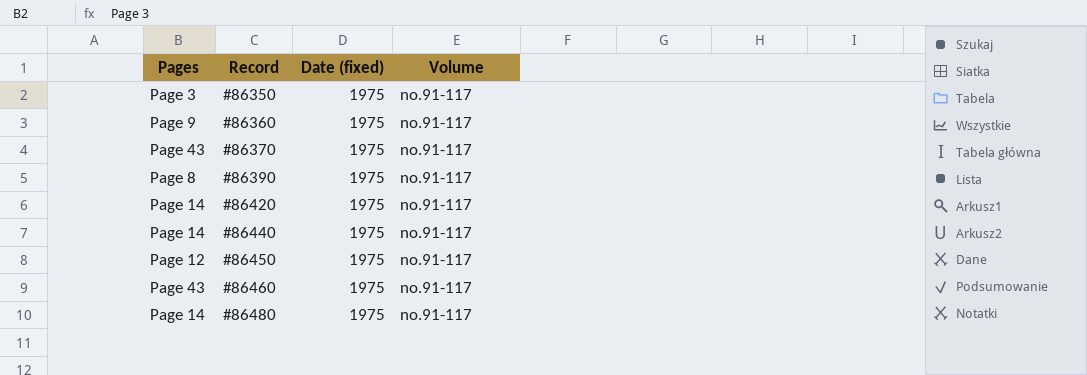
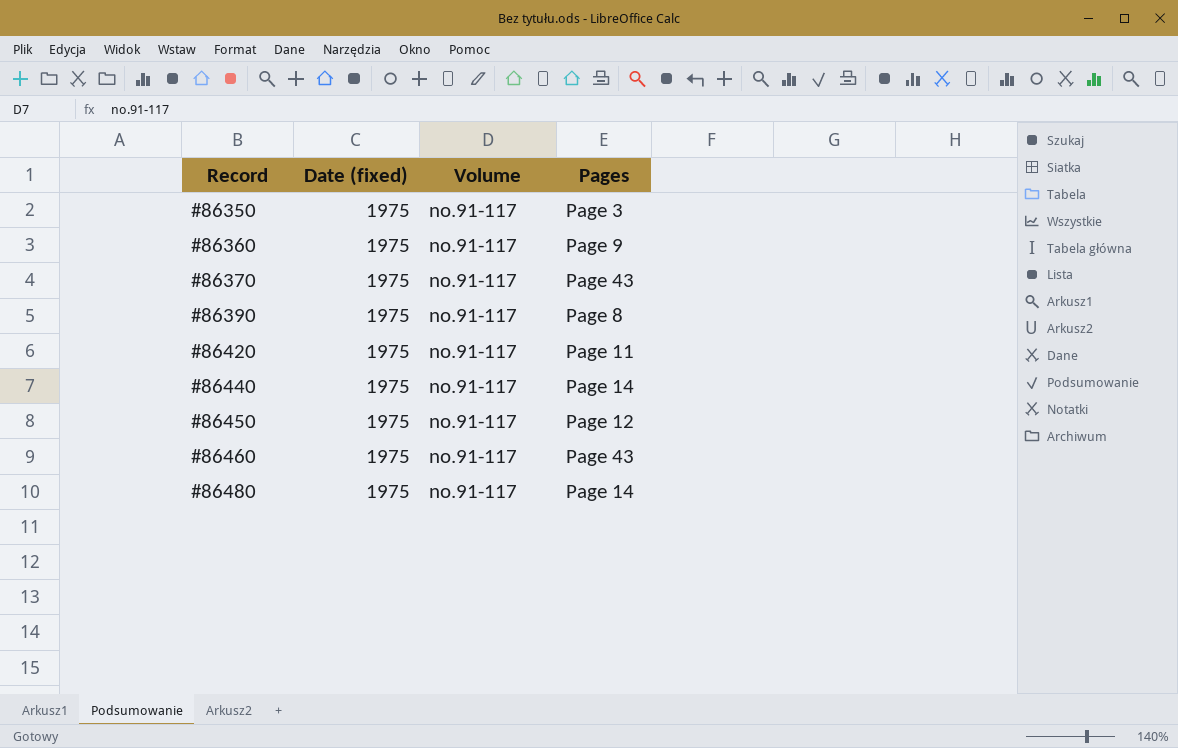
column Pages | position: 1 -> 4
#86420 | Pages: Page 14 -> Page 11

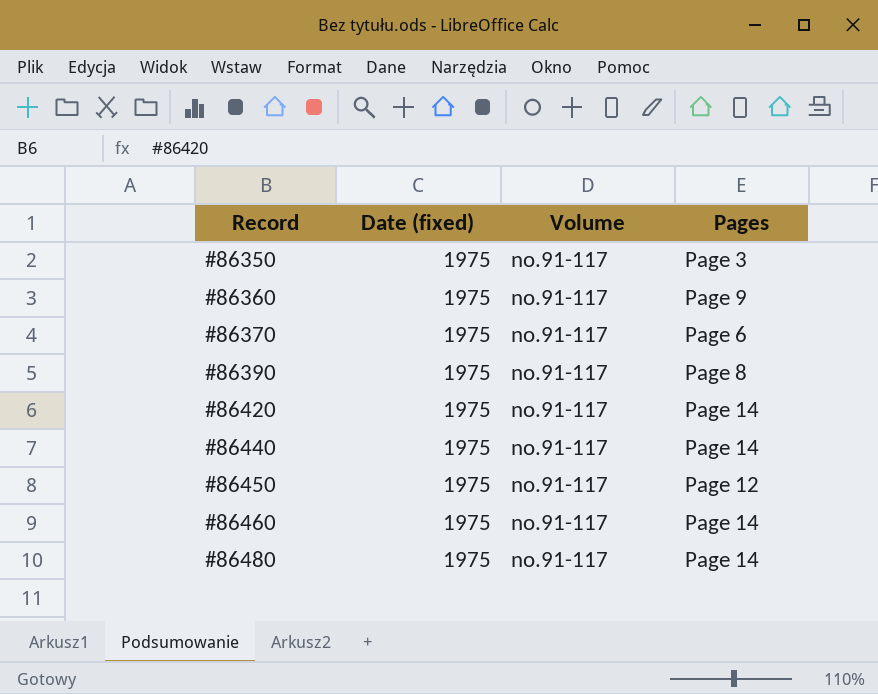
#86370 | Pages: Page 43 -> Page 6
#86420 | Pages: Page 11 -> Page 14
#86460 | Pages: Page 43 -> Page 14

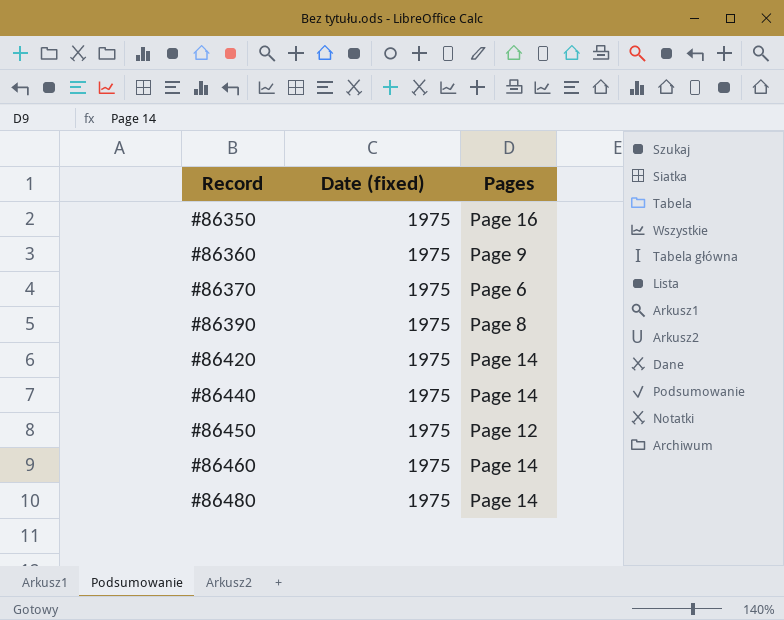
column Volume | position: 3 -> none
#86350 | Pages: Page 3 -> Page 16

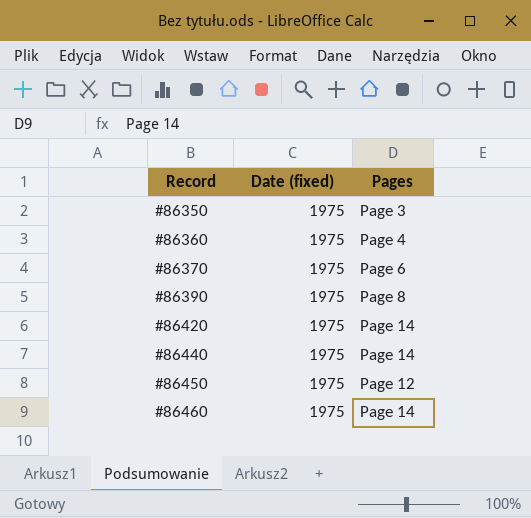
row #86480: 1975 | Page 14 -> none
#86350 | Pages: Page 16 -> Page 3
#86360 | Pages: Page 9 -> Page 4

